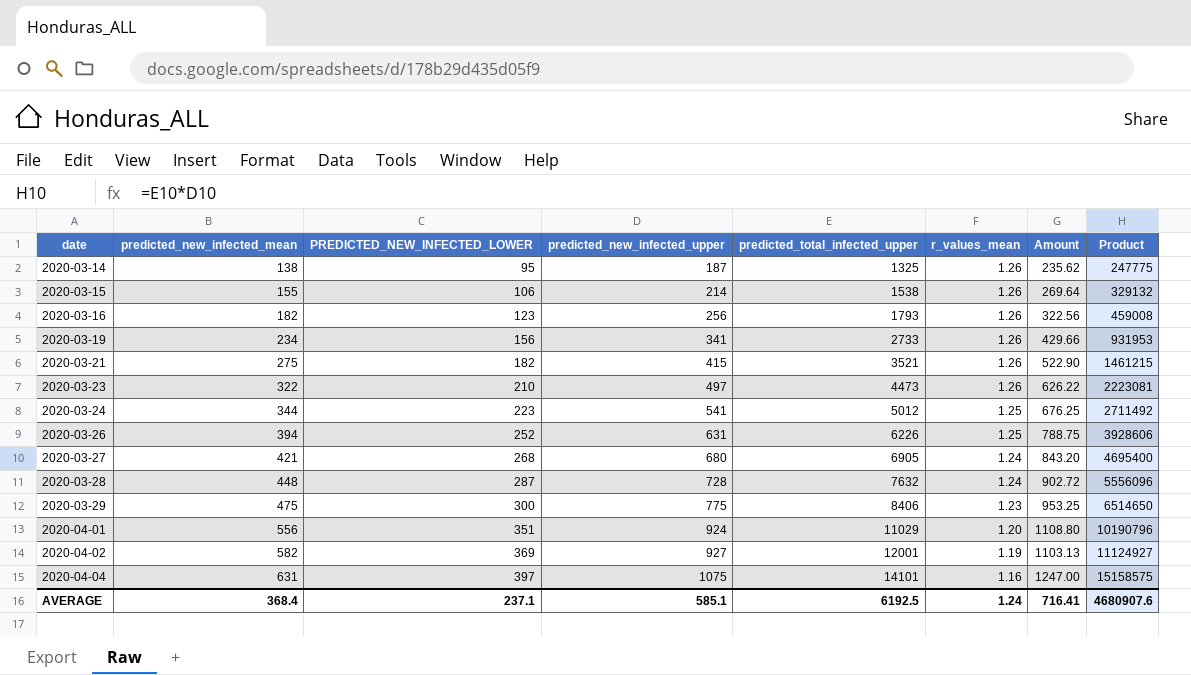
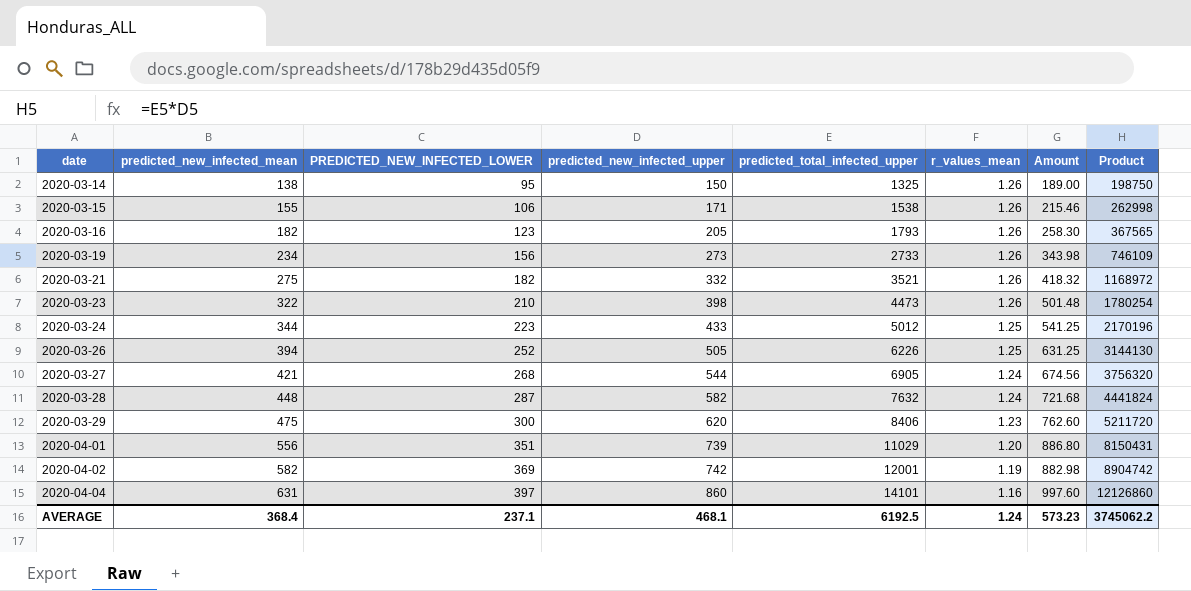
2020-03-14 | predicted_new_infected_upper: 187 -> 150
2020-03-14 | Amount: 235.62 -> 189.00
2020-03-14 | Product: 247775 -> 198750
2020-03-15 | predicted_new_infected_upper: 214 -> 171
2020-03-15 | Amount: 269.64 -> 215.46
2020-03-15 | Product: 329132 -> 262998
2020-03-16 | predicted_new_infected_upper: 256 -> 205
2020-03-16 | Amount: 322.56 -> 258.30
2020-03-16 | Product: 459008 -> 367565
2020-03-19 | predicted_new_infected_upper: 341 -> 273
2020-03-19 | Amount: 429.66 -> 343.98
2020-03-19 | Product: 931953 -> 746109
2020-03-21 | predicted_new_infected_upper: 415 -> 332
2020-03-21 | Amount: 522.90 -> 418.32
2020-03-21 | Product: 1461215 -> 1168972
2020-03-23 | predicted_new_infected_upper: 497 -> 398
2020-03-23 | Amount: 626.22 -> 501.48
2020-03-23 | Product: 2223081 -> 1780254
2020-03-24 | predicted_new_infected_upper: 541 -> 433
2020-03-24 | Amount: 676.25 -> 541.25
2020-03-24 | Product: 2711492 -> 2170196
2020-03-26 | predicted_new_infected_upper: 631 -> 505
2020-03-26 | Amount: 788.75 -> 631.25
2020-03-26 | Product: 3928606 -> 3144130
2020-03-27 | predicted_new_infected_upper: 680 -> 544
2020-03-27 | Amount: 843.20 -> 674.56
2020-03-27 | Product: 4695400 -> 3756320
2020-03-28 | predicted_new_infected_upper: 728 -> 582
2020-03-28 | Amount: 902.72 -> 721.68
2020-03-28 | Product: 5556096 -> 4441824
2020-03-29 | predicted_new_infected_upper: 775 -> 620
2020-03-29 | Amount: 953.25 -> 762.60
2020-03-29 | Product: 6514650 -> 5211720
2020-04-01 | predicted_new_infected_upper: 924 -> 739
2020-04-01 | Amount: 1108.80 -> 886.80
2020-04-01 | Product: 10190796 -> 8150431
2020-04-02 | predicted_new_infected_upper: 927 -> 742
2020-04-02 | Amount: 1103.13 -> 882.98
2020-04-02 | Product: 11124927 -> 8904742
2020-04-04 | predicted_new_infected_upper: 1075 -> 860
2020-04-04 | Amount: 1247.00 -> 997.60
2020-04-04 | Product: 15158575 -> 12126860
AVERAGE | predicted_new_infected_upper: 585.1 -> 468.1
AVERAGE | Amount: 716.41 -> 573.23
AVERAGE | Product: 4680907.6 -> 3745062.2

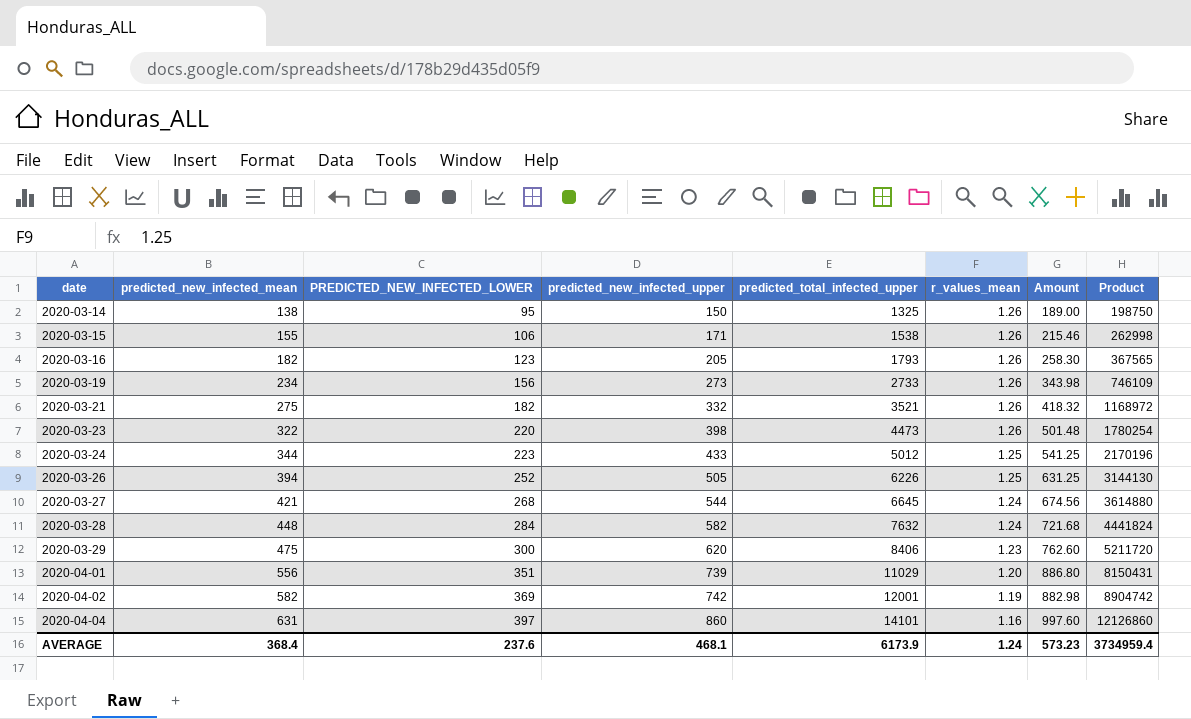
2020-03-23 | PREDICTED_NEW_INFECTED_LOWER: 210 -> 220
2020-03-27 | predicted_total_infected_upper: 6905 -> 6645
2020-03-27 | Product: 3756320 -> 3614880
2020-03-28 | PREDICTED_NEW_INFECTED_LOWER: 287 -> 284
AVERAGE | PREDICTED_NEW_INFECTED_LOWER: 237.1 -> 237.6
AVERAGE | predicted_total_infected_upper: 6192.5 -> 6173.9
AVERAGE | Product: 3745062.2 -> 3734959.4

